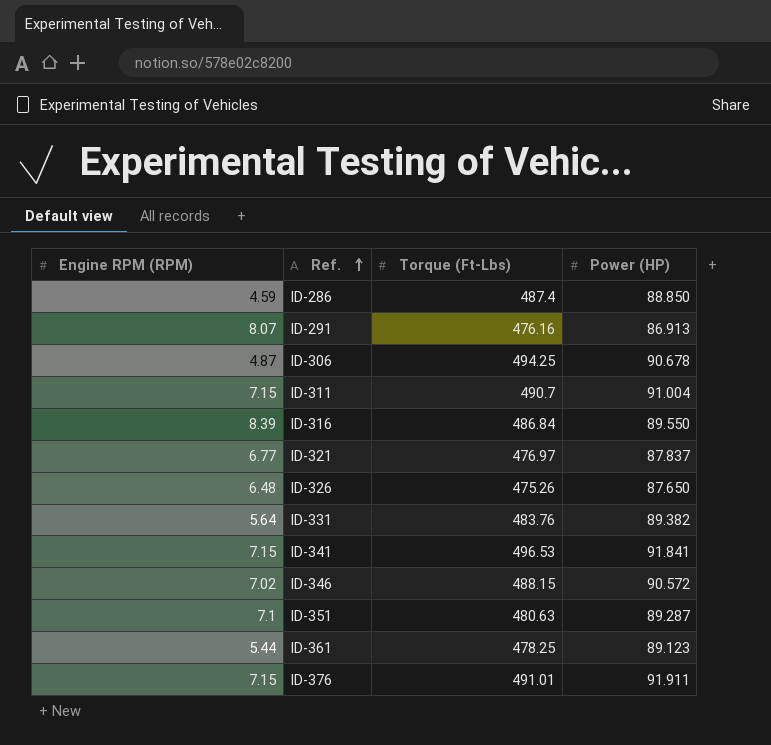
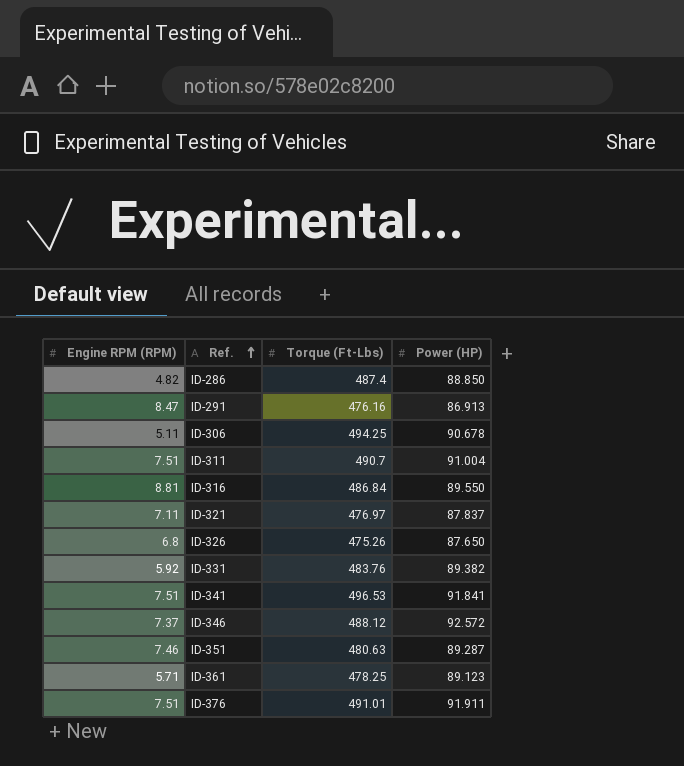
ID-286 | Engine RPM (RPM): 4.59 -> 4.82
ID-291 | Engine RPM (RPM): 8.07 -> 8.47
ID-306 | Engine RPM (RPM): 4.87 -> 5.11
ID-311 | Engine RPM (RPM): 7.15 -> 7.51
ID-316 | Engine RPM (RPM): 8.39 -> 8.81
ID-321 | Engine RPM (RPM): 6.77 -> 7.11
ID-326 | Engine RPM (RPM): 6.48 -> 6.8
ID-331 | Engine RPM (RPM): 5.64 -> 5.92
ID-341 | Engine RPM (RPM): 7.15 -> 7.51
ID-346 | Engine RPM (RPM): 7.02 -> 7.37
ID-346 | Torque (Ft-Lbs): 488.15 -> 488.12
ID-346 | Power (HP): 90.572 -> 92.572
ID-351 | Engine RPM (RPM): 7.1 -> 7.46
ID-361 | Engine RPM (RPM): 5.44 -> 5.71
ID-376 | Engine RPM (RPM): 7.15 -> 7.51

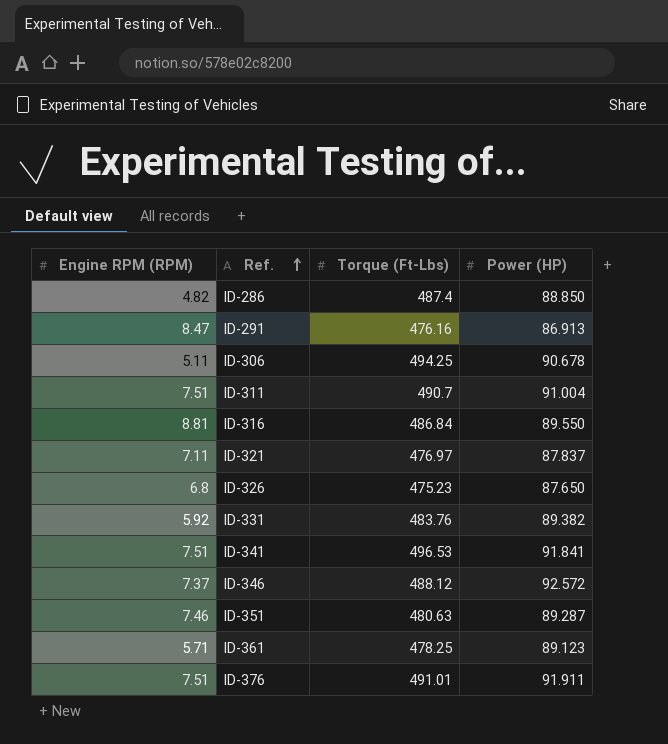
ID-326 | Torque (Ft-Lbs): 475.26 -> 475.23

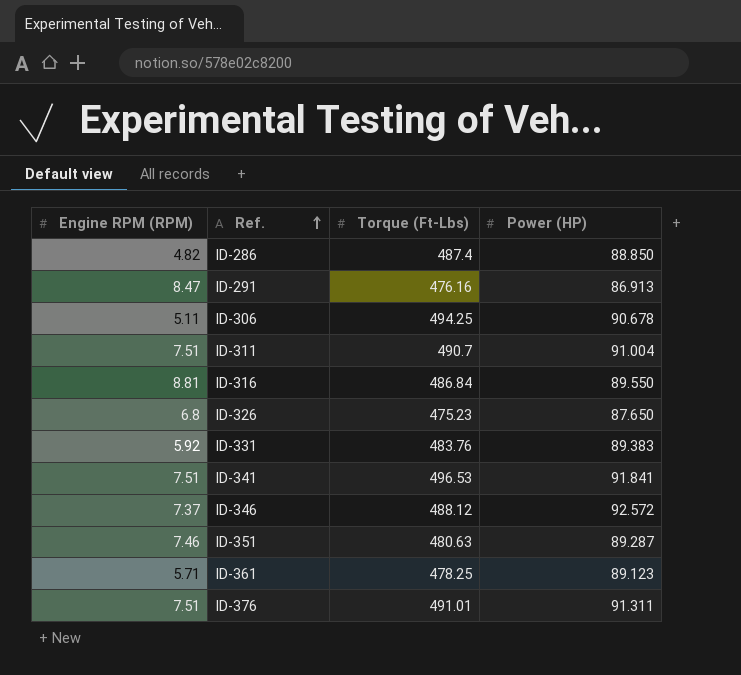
row ID-321: 7.11 | 476.97 | 87.837 -> none
ID-331 | Power (HP): 89.382 -> 89.383
ID-376 | Power (HP): 91.911 -> 91.311

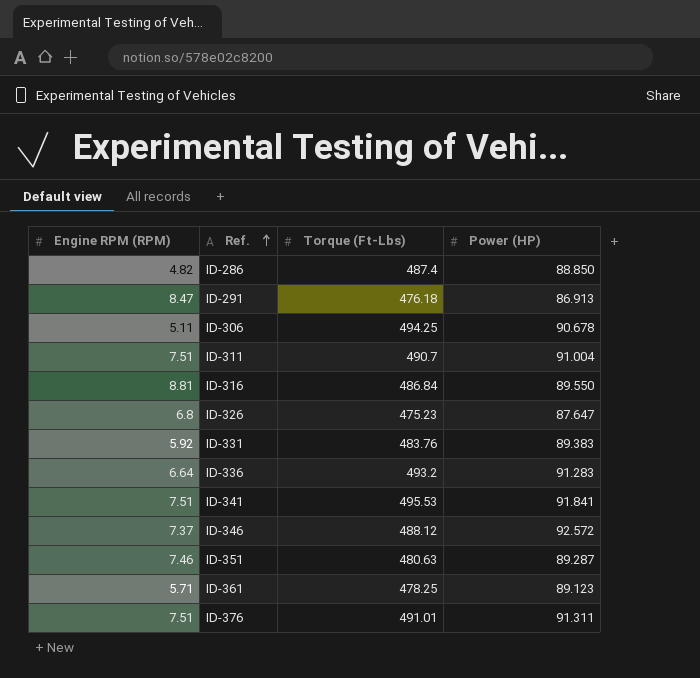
ID-291 | Torque (Ft-Lbs): 476.16 -> 476.18
ID-326 | Power (HP): 87.650 -> 87.647
row ID-336: none -> 6.64 | 493.2 | 91.283
ID-341 | Torque (Ft-Lbs): 496.53 -> 495.53

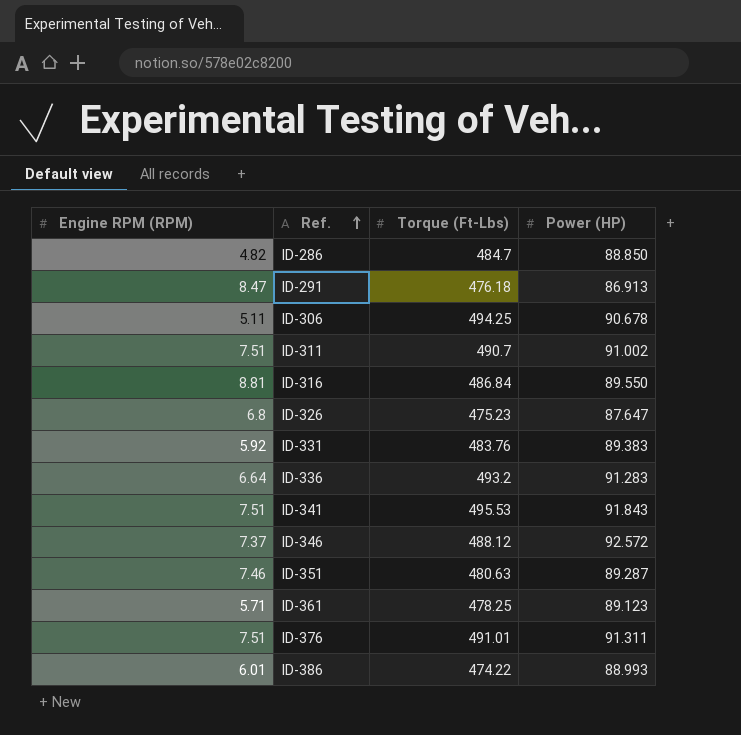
ID-286 | Torque (Ft-Lbs): 487.4 -> 484.7
ID-311 | Power (HP): 91.004 -> 91.002
ID-341 | Power (HP): 91.841 -> 91.843
row ID-386: none -> 6.01 | 474.22 | 88.993

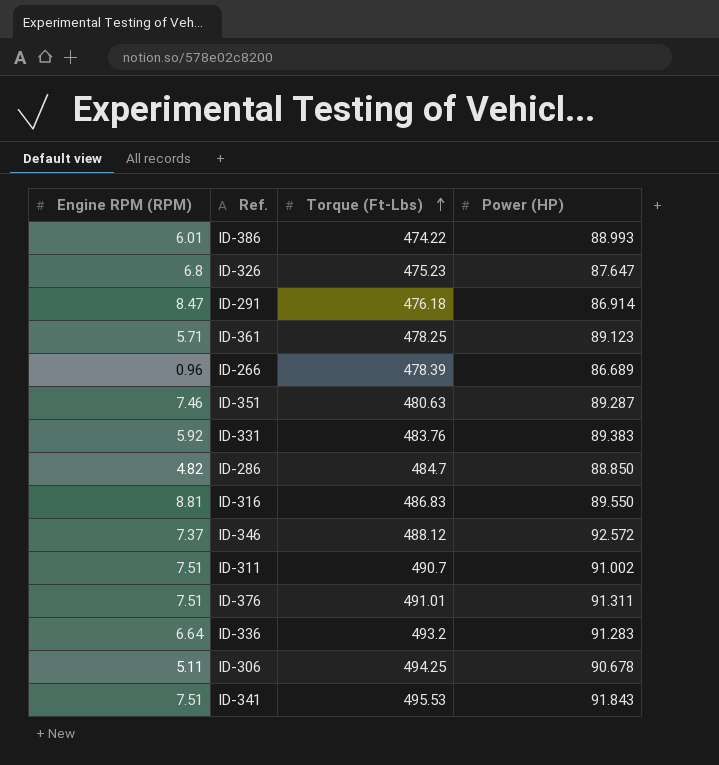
row order: Ref. ascending -> Torque (Ft-Lbs) ascending
ID-291 | Power (HP): 86.913 -> 86.914
row ID-266: none -> 0.96 | 478.39 | 86.689
ID-316 | Torque (Ft-Lbs): 486.84 -> 486.83

